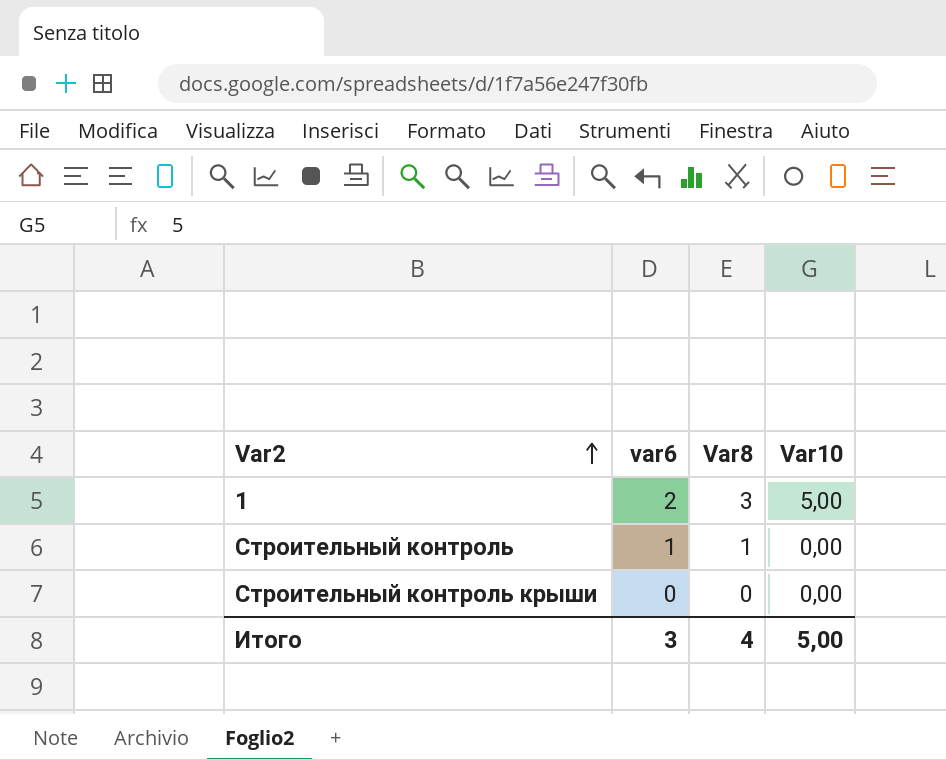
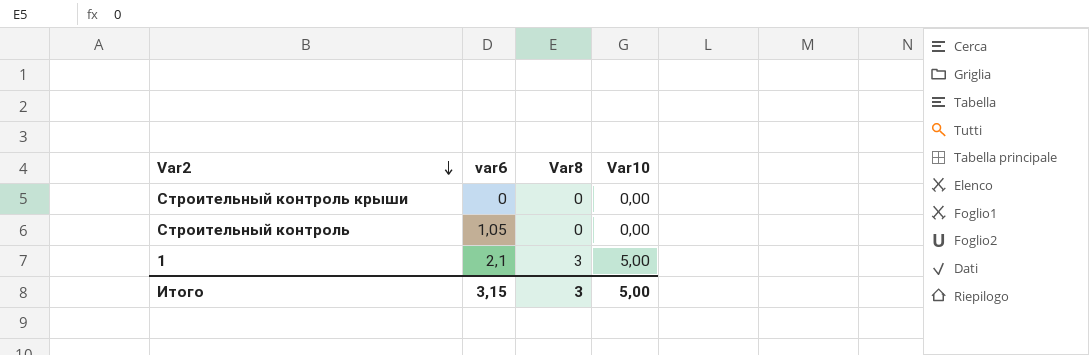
row order: Var2 ascending -> Var2 descending
Строительный контроль | var6: 1 -> 1,05
Строительный контроль | Var8: 1 -> 0
1 | var6: 2 -> 2,1
Итого | var6: 3 -> 3,15
Итого | Var8: 4 -> 3

